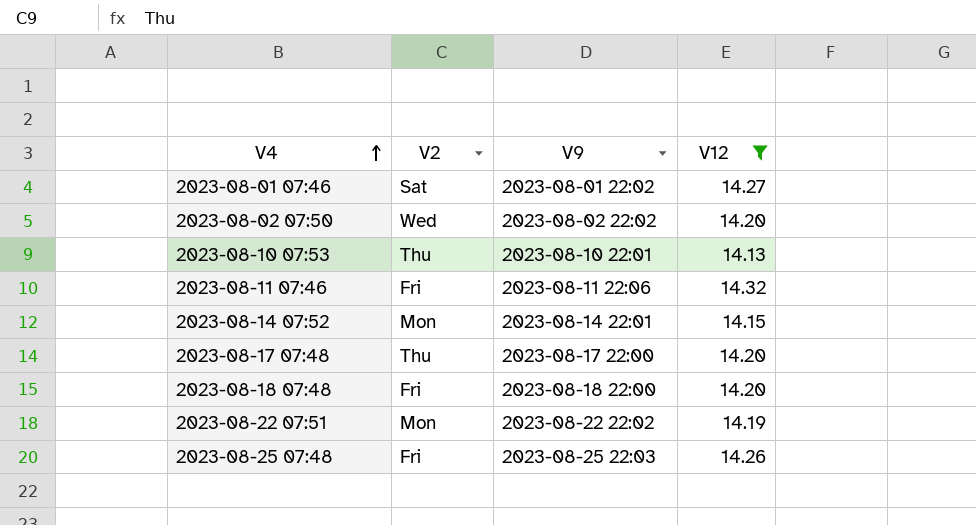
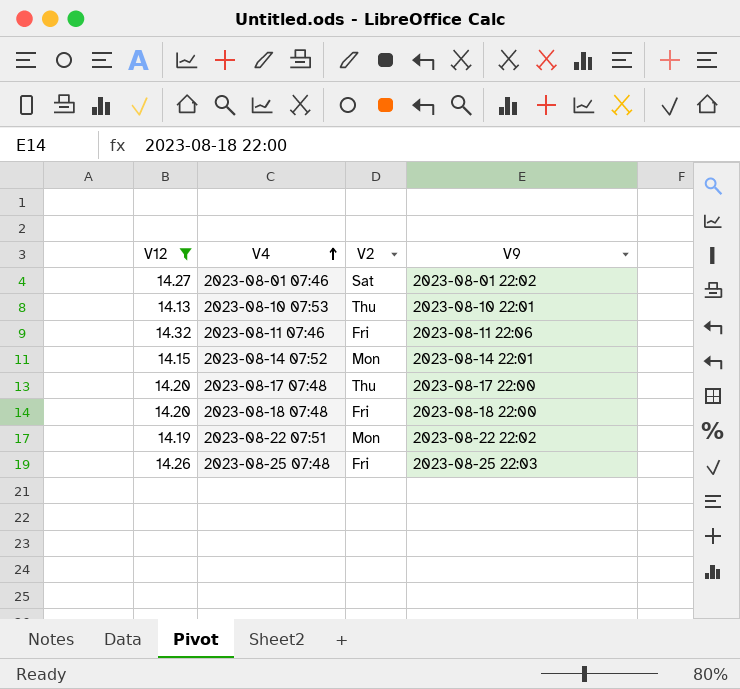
column V12 | position: 4 -> 1
row 2023-08-02 07:50: Wed | 2023-08-02 22:02 | 14.20 -> none

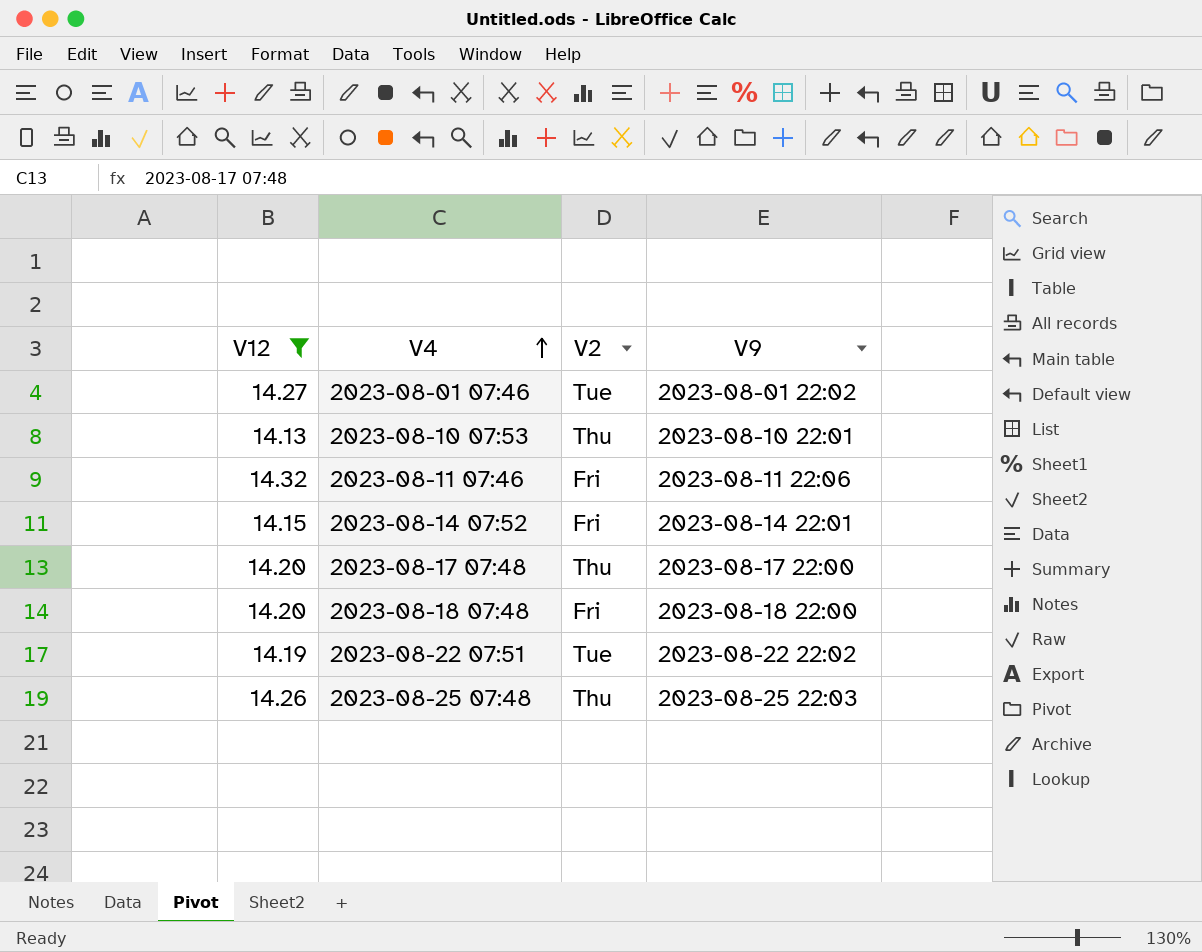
2023-08-01 07:46 | V2: Sat -> Tue
2023-08-14 07:52 | V2: Mon -> Fri
2023-08-22 07:51 | V2: Mon -> Tue
2023-08-25 07:48 | V2: Fri -> Thu

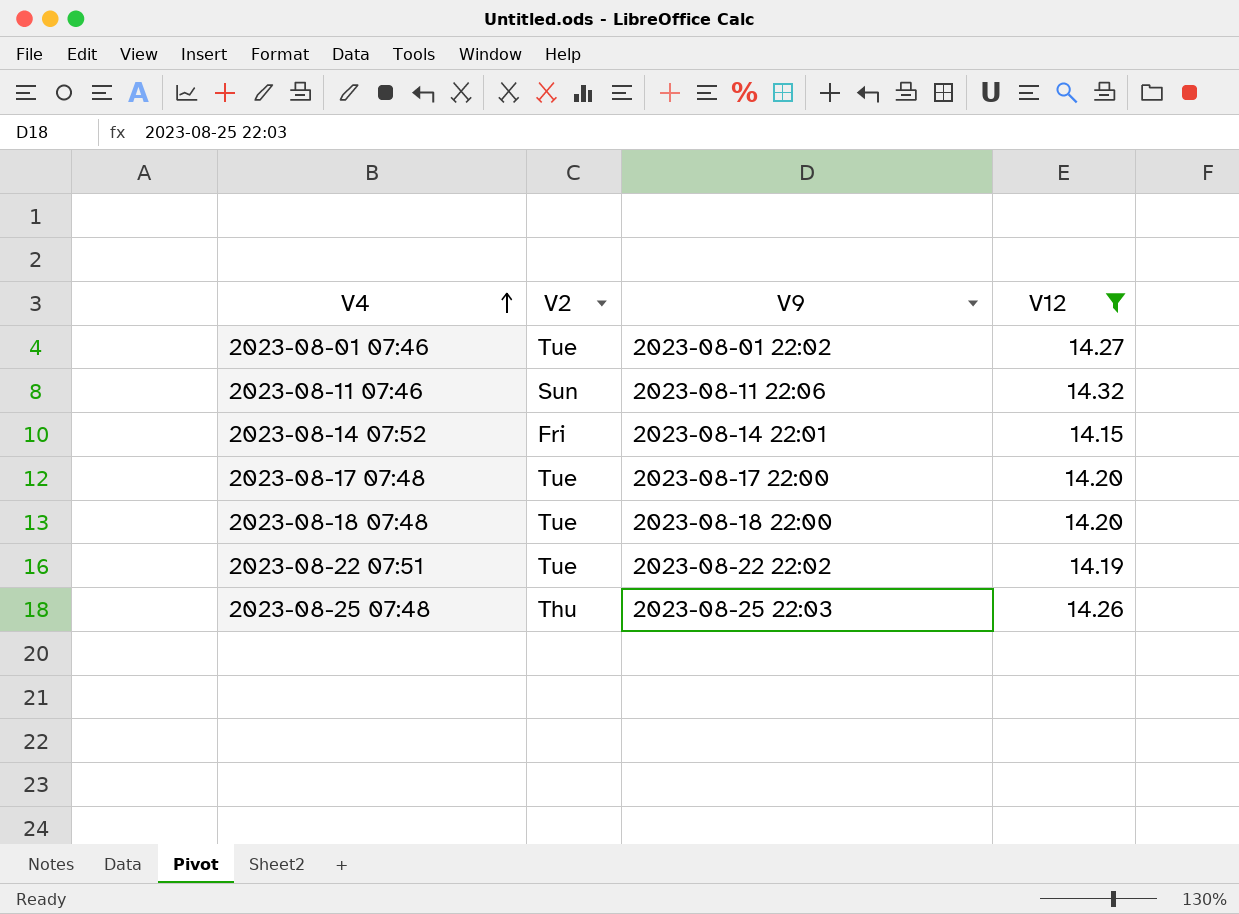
column V12 | position: 1 -> 4
row 2023-08-10 07:53: 14.13 | Thu | 2023-08-10 22:01 -> none
2023-08-11 07:46 | V2: Fri -> Sun
2023-08-17 07:48 | V2: Thu -> Tue
2023-08-18 07:48 | V2: Fri -> Tue

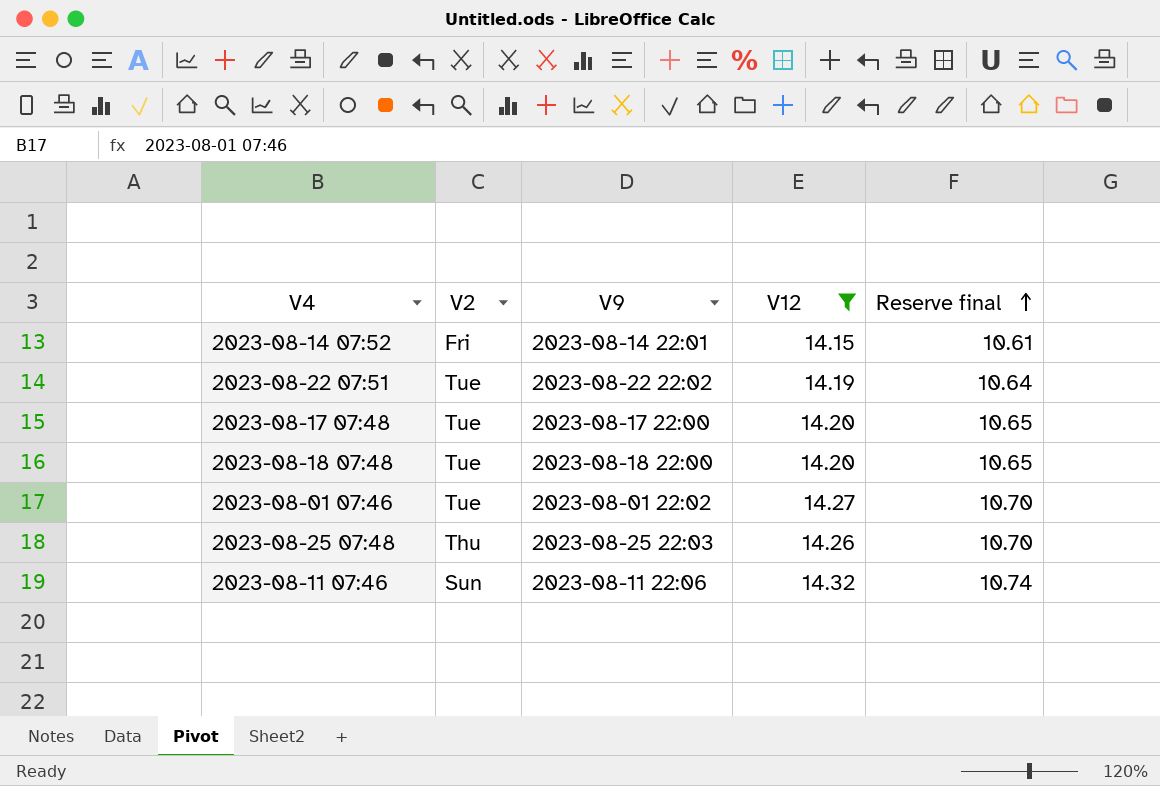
row order: V4 ascending -> Reserve final ascending
column Reserve final | formula: none -> [V12] * 0.75

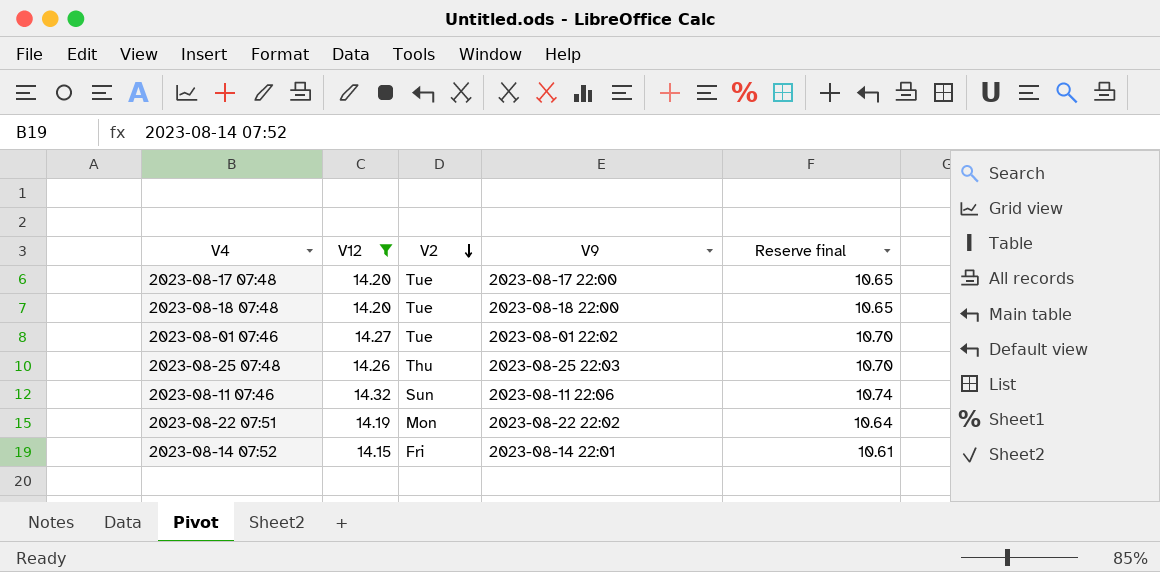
row order: Reserve final ascending -> V2 descending
column V12 | position: 4 -> 2
2023-08-22 07:51 | V2: Tue -> Mon

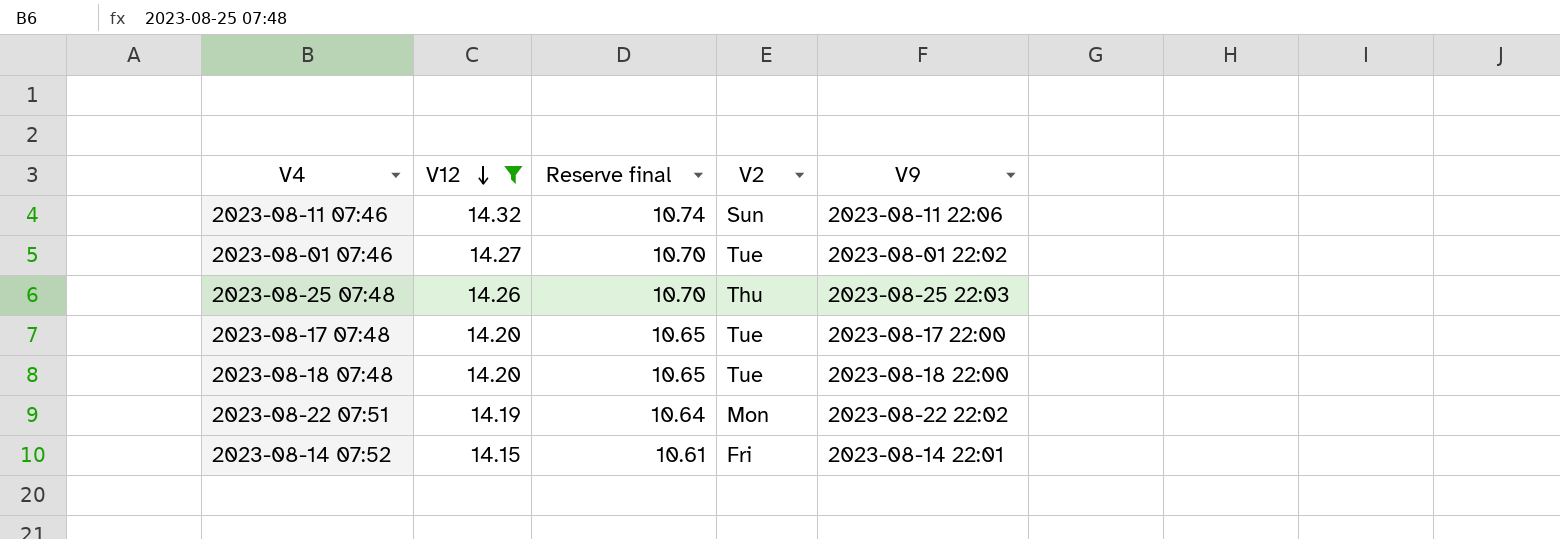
row order: V2 descending -> V12 descending
column Reserve final | position: 5 -> 3

